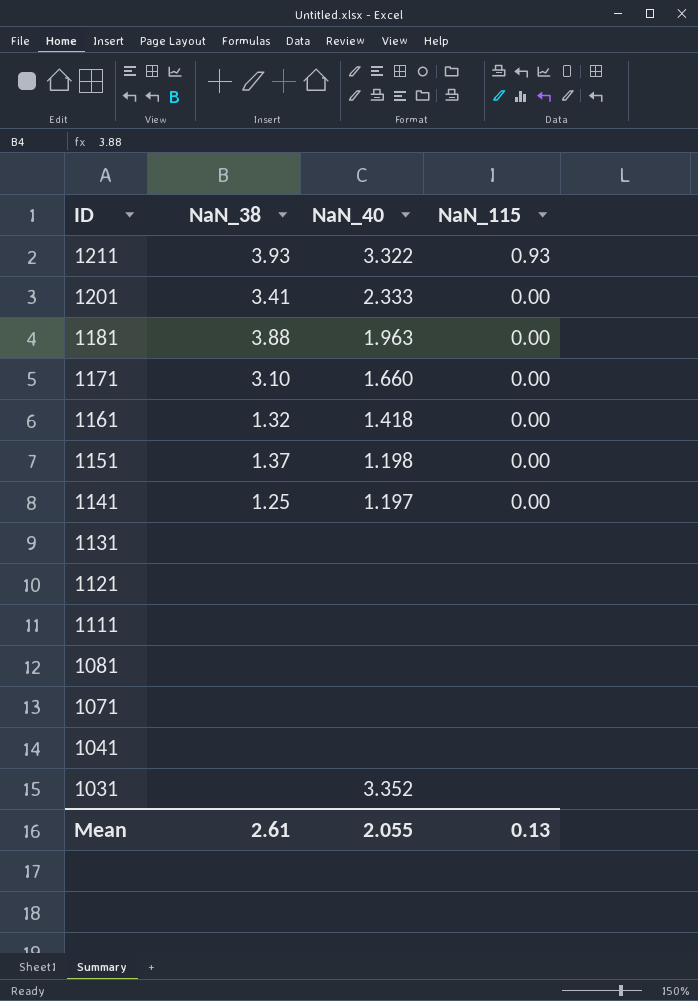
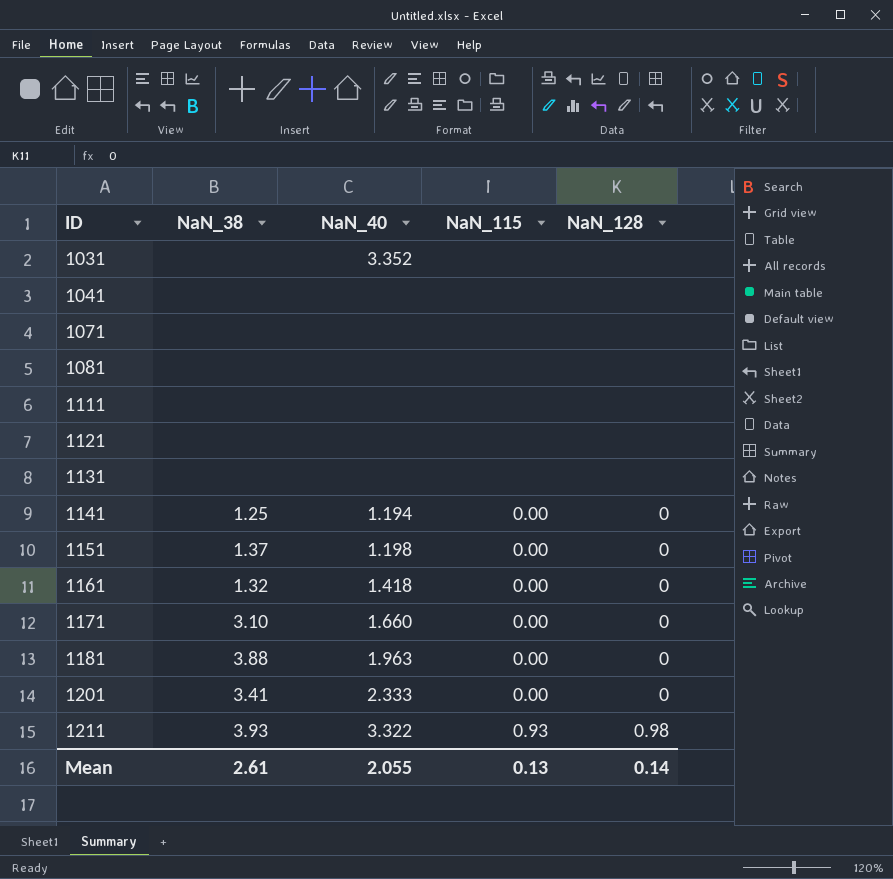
row order: ID descending -> ID ascending
column NaN_128 | position: none -> 5
1141 | NaN_40: 1.197 -> 1.194

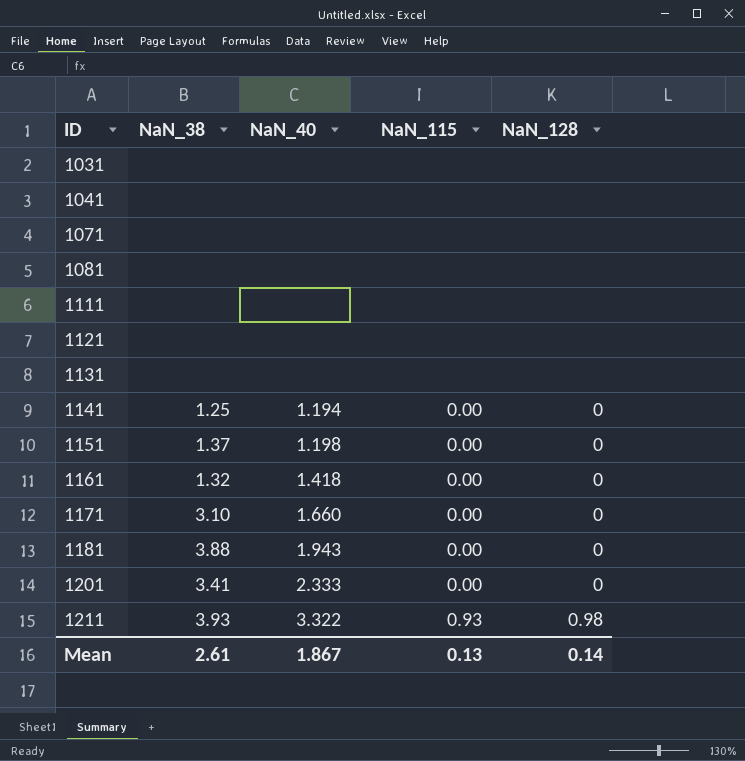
1031 | NaN_40: 3.352 -> none
1181 | NaN_40: 1.963 -> 1.943
Mean | NaN_40: 2.055 -> 1.867

